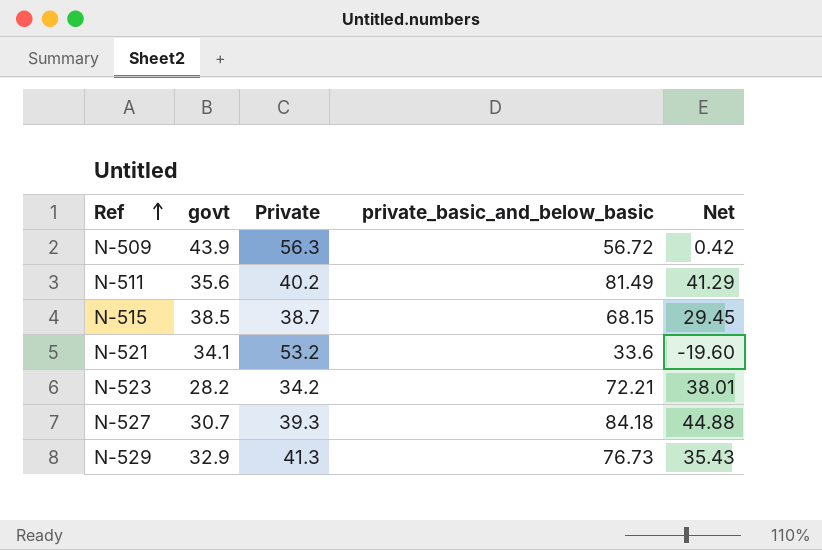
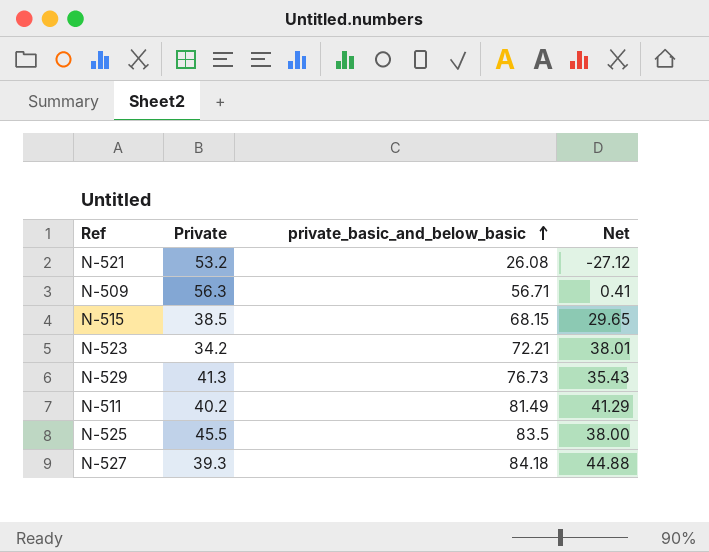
row order: Ref ascending -> private_basic_and_below_basic ascending
column govt | position: 2 -> none
N-521 | private_basic_and_below_basic: 33.6 -> 26.08
N-521 | Net: -19.60 -> -27.12
N-509 | private_basic_and_below_basic: 56.72 -> 56.71
N-509 | Net: 0.42 -> 0.41
N-515 | Private: 38.7 -> 38.5
N-515 | Net: 29.45 -> 29.65
row N-525: none -> 45.5 | 83.5 | 38.00

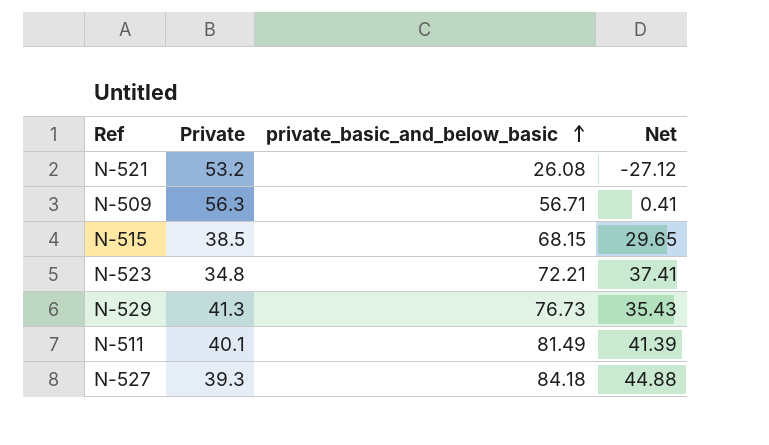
row N-525: 45.5 | 83.5 | 38.00 -> none
N-523 | Private: 34.2 -> 34.8
N-523 | Net: 38.01 -> 37.41
N-511 | Private: 40.2 -> 40.1
N-511 | Net: 41.29 -> 41.39

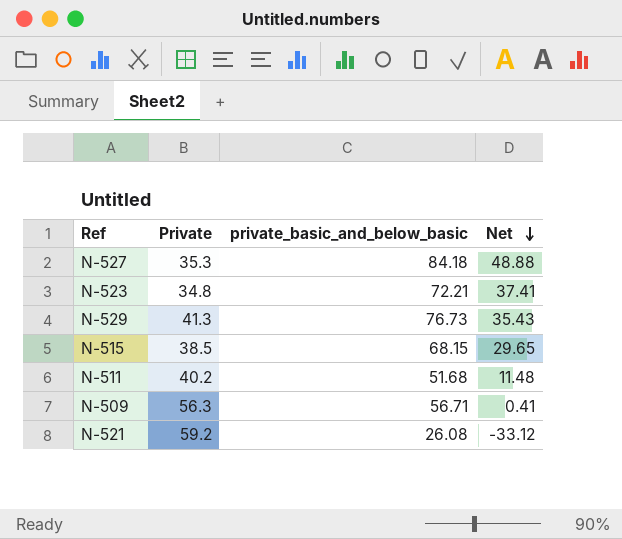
row order: private_basic_and_below_basic ascending -> Net descending
N-527 | Private: 39.3 -> 35.3
N-527 | Net: 44.88 -> 48.88
N-511 | Private: 40.1 -> 40.2
N-511 | private_basic_and_below_basic: 81.49 -> 51.68
N-511 | Net: 41.39 -> 11.48
N-521 | Private: 53.2 -> 59.2
N-521 | Net: -27.12 -> -33.12

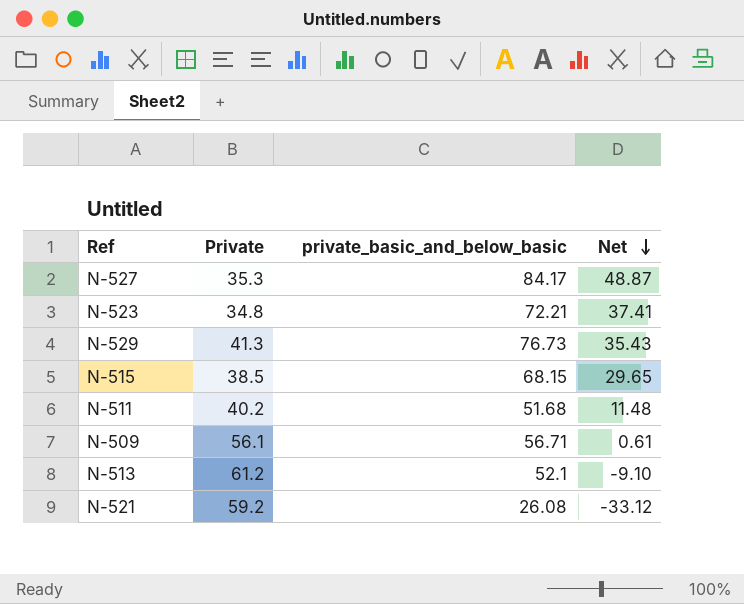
N-527 | private_basic_and_below_basic: 84.18 -> 84.17
N-527 | Net: 48.88 -> 48.87
N-509 | Private: 56.3 -> 56.1
N-509 | Net: 0.41 -> 0.61
row N-513: none -> 61.2 | 52.1 | -9.10

